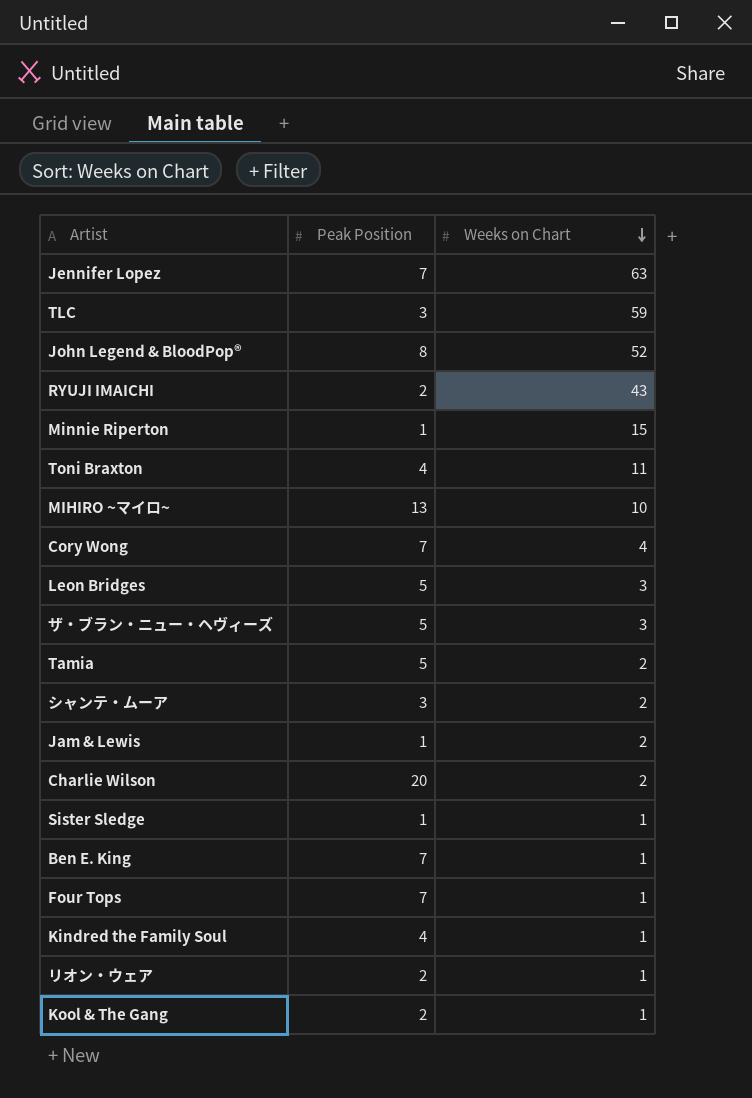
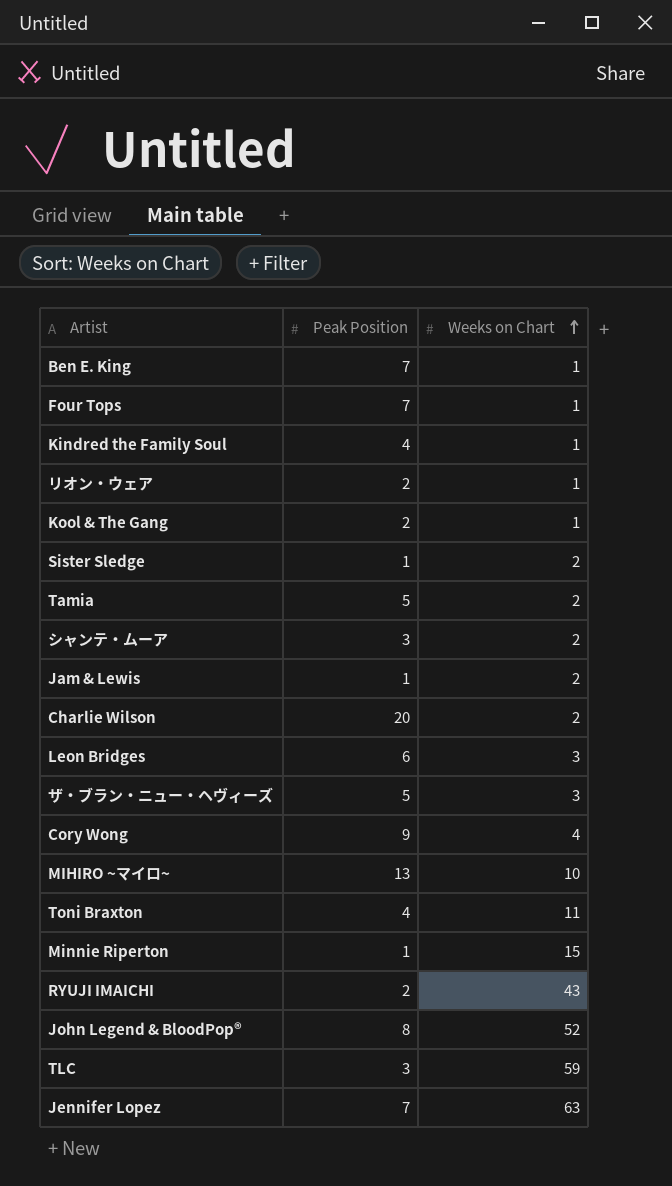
row order: Weeks on Chart descending -> Weeks on Chart ascending
Sister Sledge | Weeks on Chart: 1 -> 2
Leon Bridges | Peak Position: 5 -> 6
Cory Wong | Peak Position: 7 -> 9

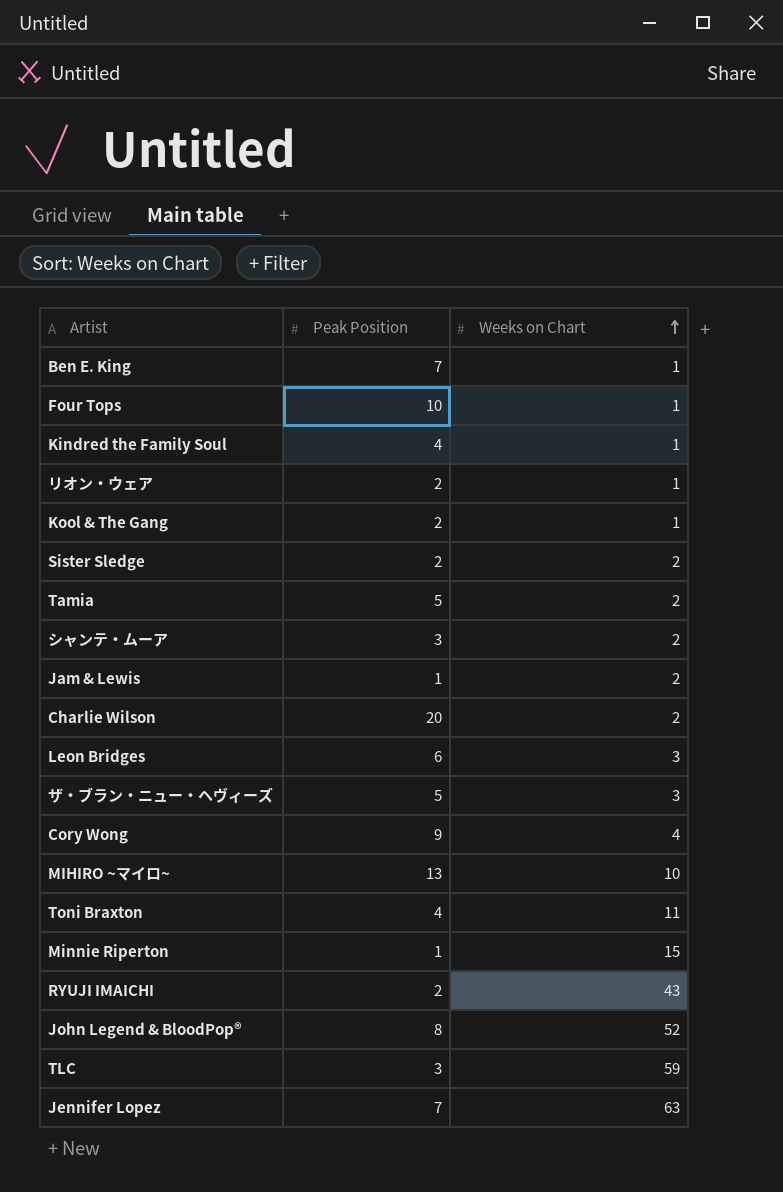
Four Tops | Peak Position: 7 -> 10
Sister Sledge | Peak Position: 1 -> 2

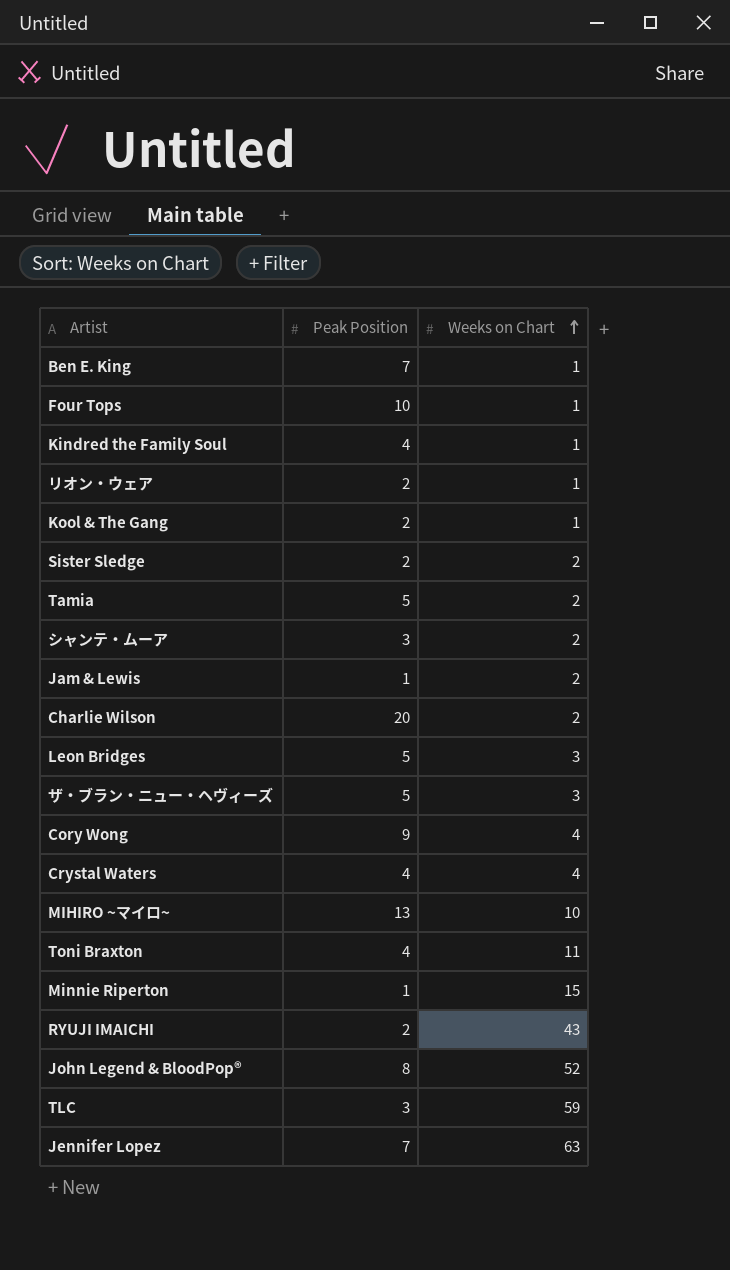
Leon Bridges | Peak Position: 6 -> 5
row Crystal Waters: none -> 4 | 4

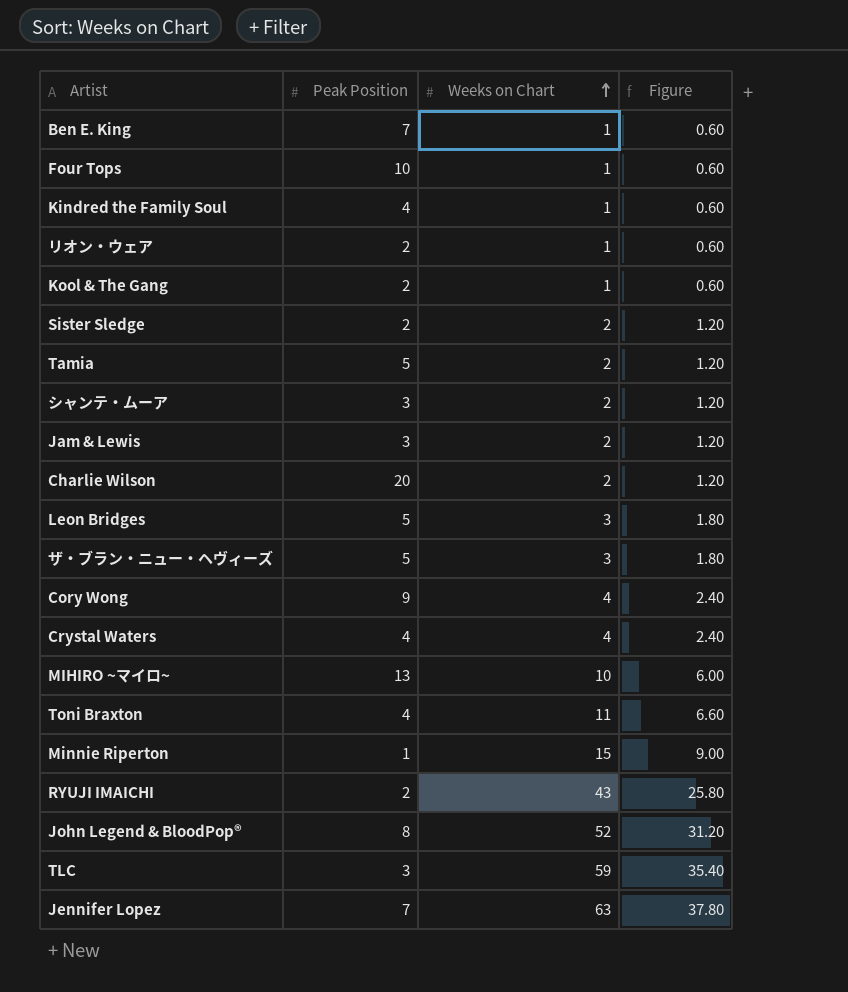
column Figure | formula: none -> [Weeks on Chart] * 0.6
Jam & Lewis | Peak Position: 1 -> 3

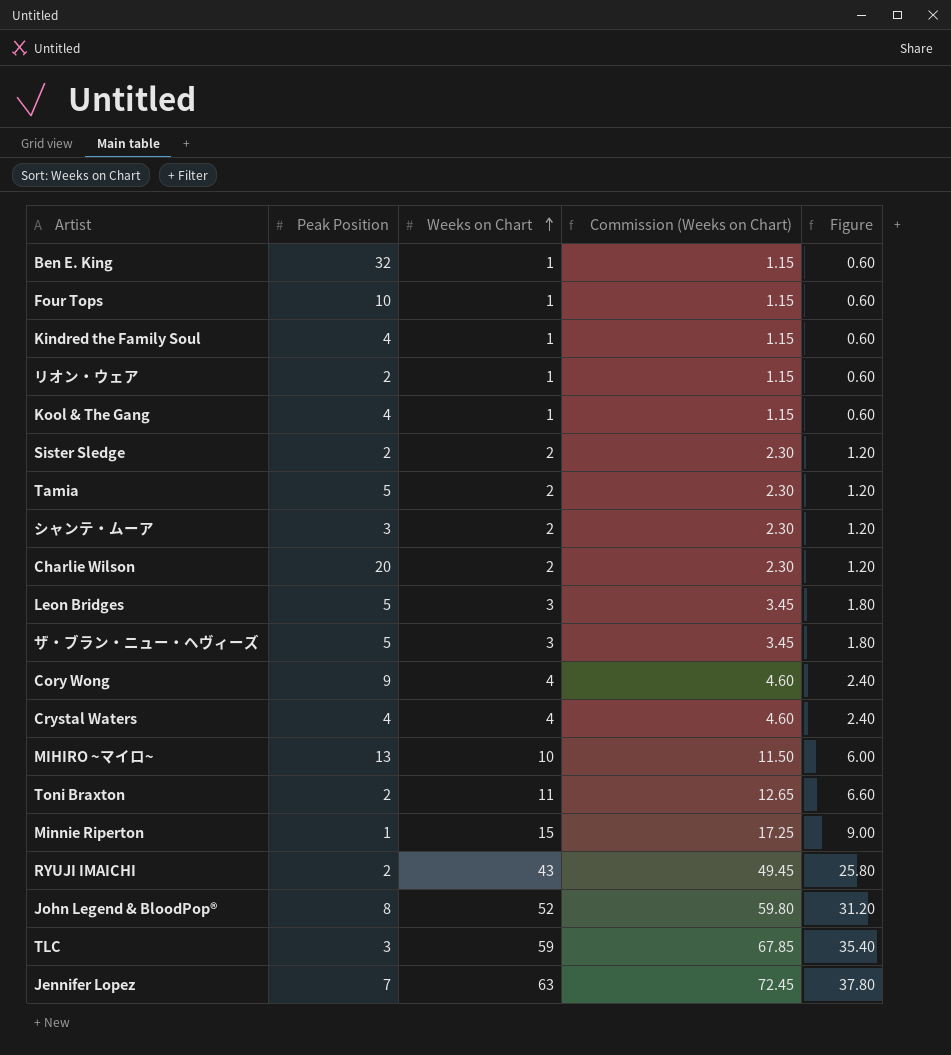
column Commission (Weeks on Chart) | formula: none -> [Weeks on Chart] * 1.15
row Jam & Lewis: 3 | 2 | 1.20 -> none
Ben E. King | Peak Position: 7 -> 32
Kool & The Gang | Peak Position: 2 -> 4
Toni Braxton | Peak Position: 4 -> 2

